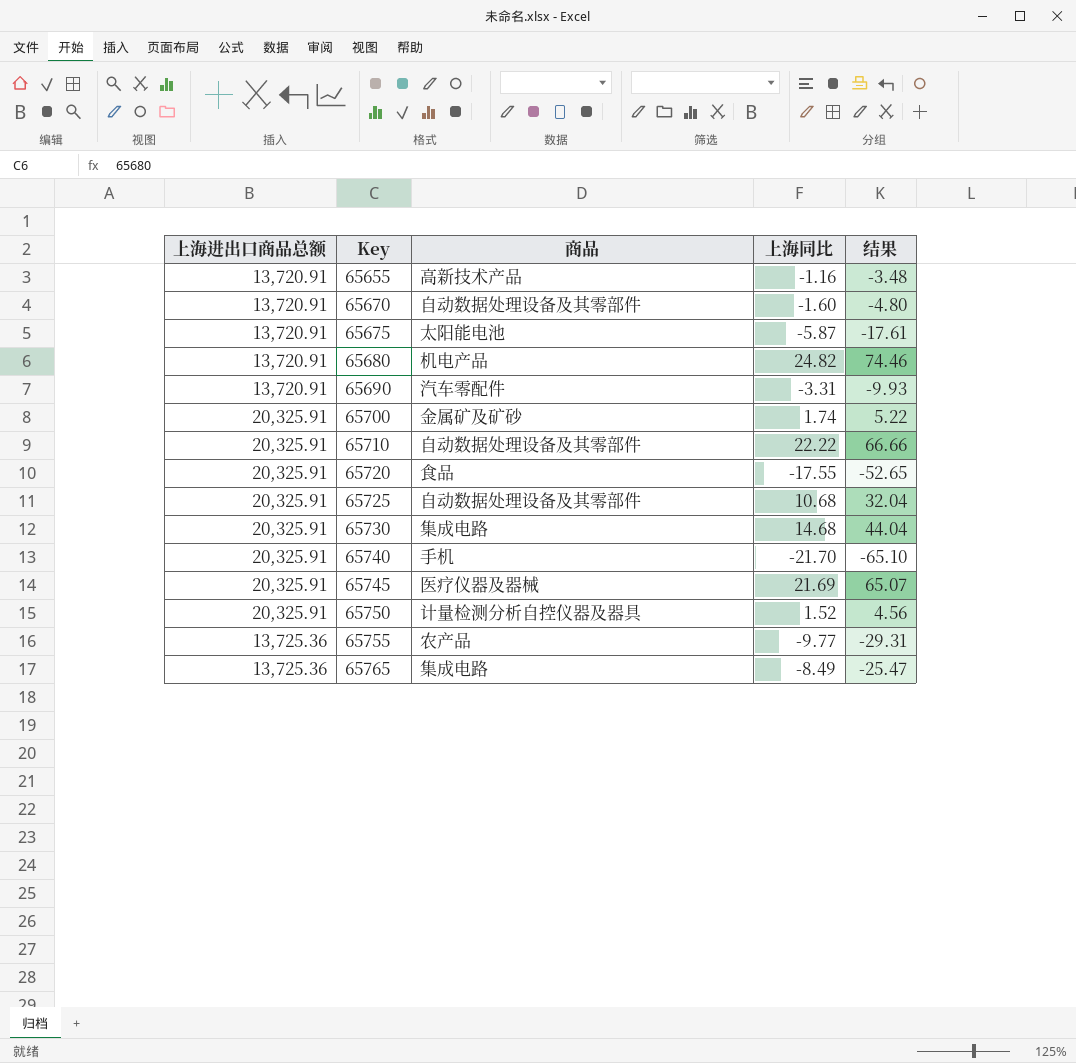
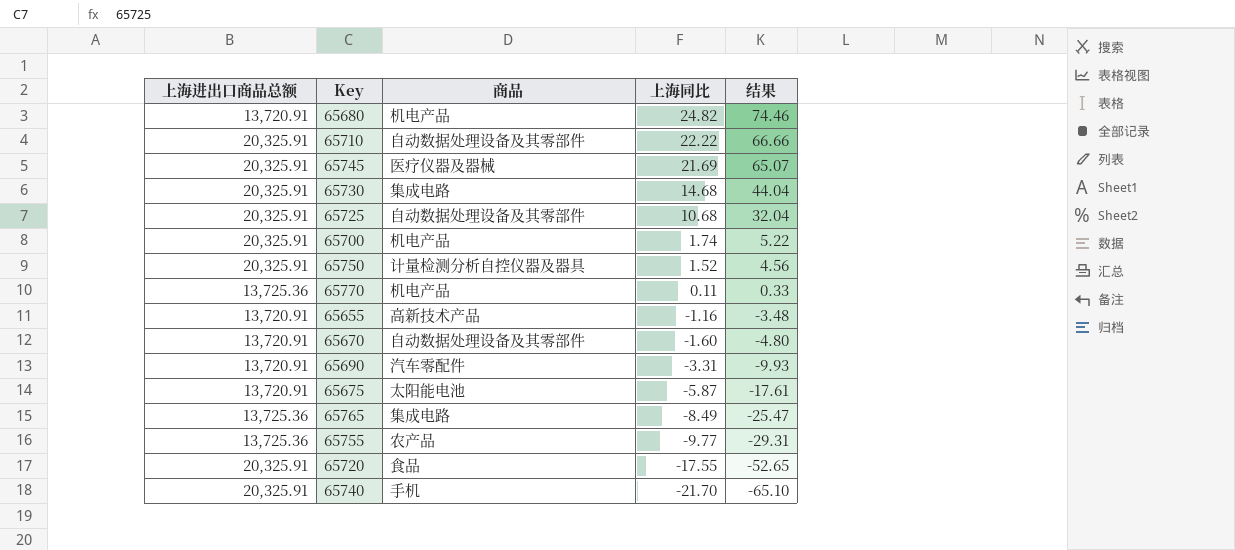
row order: Key ascending -> 上海同比 descending
65700 | 商品: 金属矿及矿砂 -> 机电产品
row 65770: none -> 13,725.36 | 机电产品 | 0.11 | 0.33

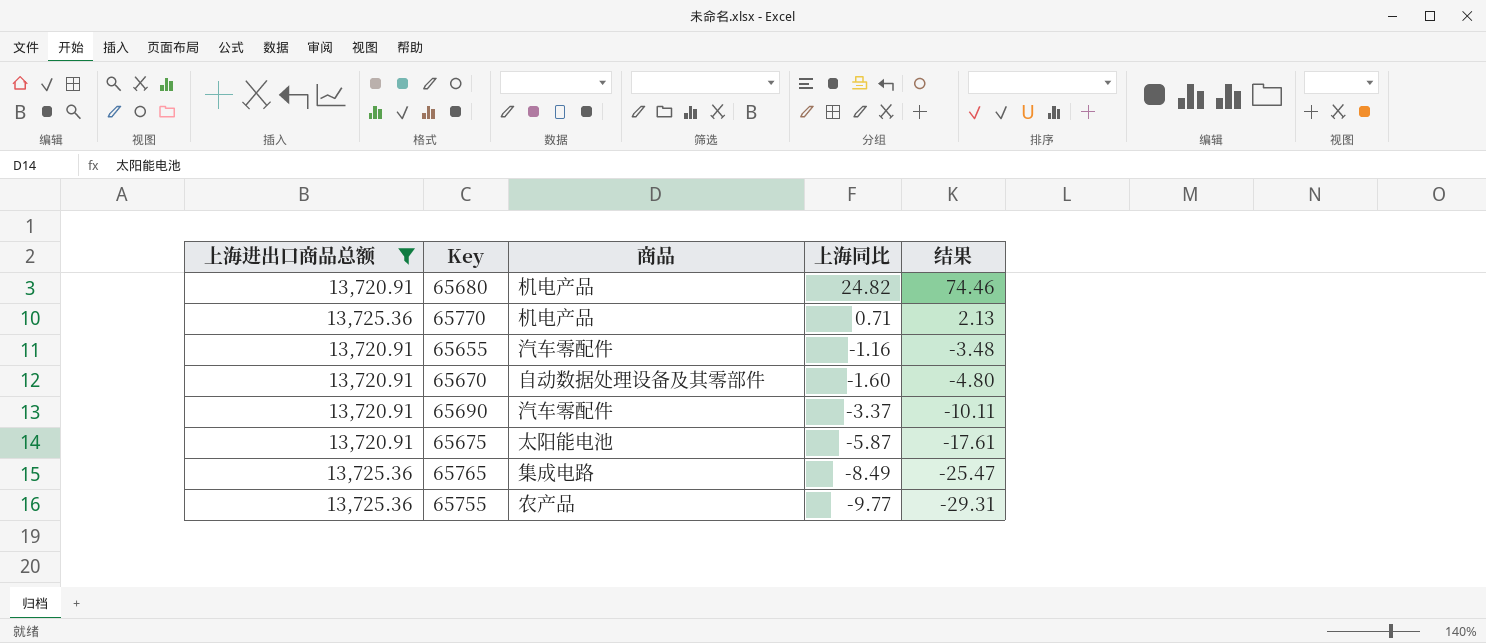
filter: none -> 上海进出口商品总额 != 20,325.91
65770 | 上海同比: 0.11 -> 0.71
65770 | 结果: 0.33 -> 2.13
65655 | 商品: 高新技术产品 -> 汽车零配件
65690 | 上海同比: -3.31 -> -3.37
65690 | 结果: -9.93 -> -10.11

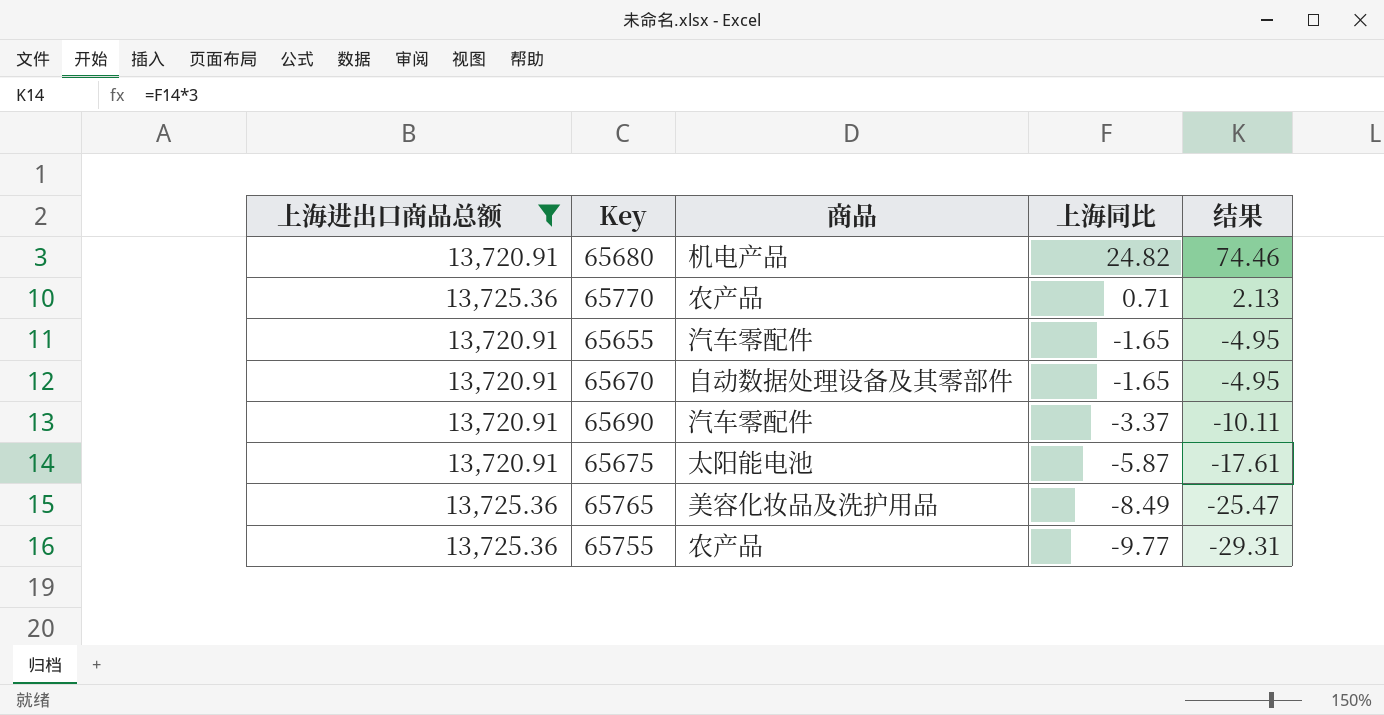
65770 | 商品: 机电产品 -> 农产品
65655 | 上海同比: -1.16 -> -1.65
65655 | 结果: -3.48 -> -4.95
65670 | 上海同比: -1.60 -> -1.65
65670 | 结果: -4.80 -> -4.95
65765 | 商品: 集成电路 -> 美容化妆品及洗护用品

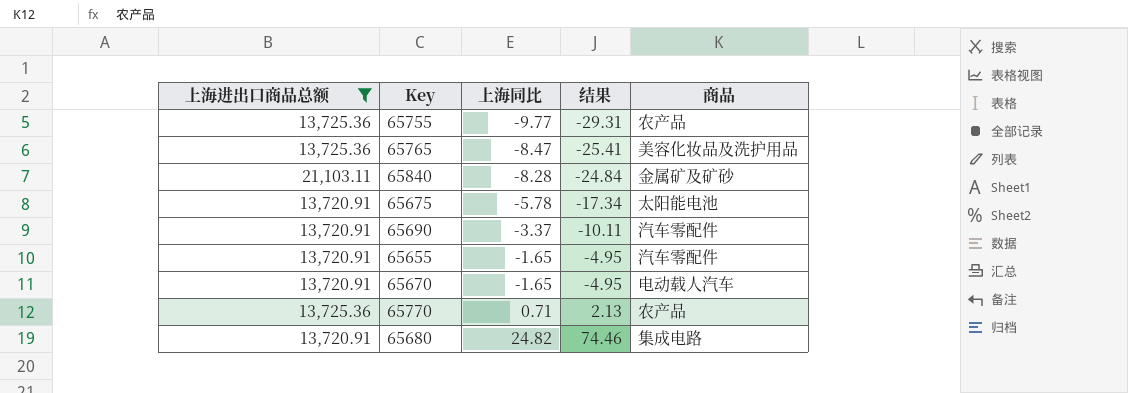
row order: 上海同比 descending -> 上海同比 ascending
column 商品 | position: 3 -> 5
65765 | 上海同比: -8.49 -> -8.47
65765 | 结果: -25.47 -> -25.41
row 65840: none -> 21,103.11 | -8.28 | -24.84 | 金属矿及矿砂
65675 | 上海同比: -5.87 -> -5.78
65675 | 结果: -17.61 -> -17.34
65670 | 商品: 自动数据处理设备及其零部件 -> 电动载人汽车
65680 | 商品: 机电产品 -> 集成电路

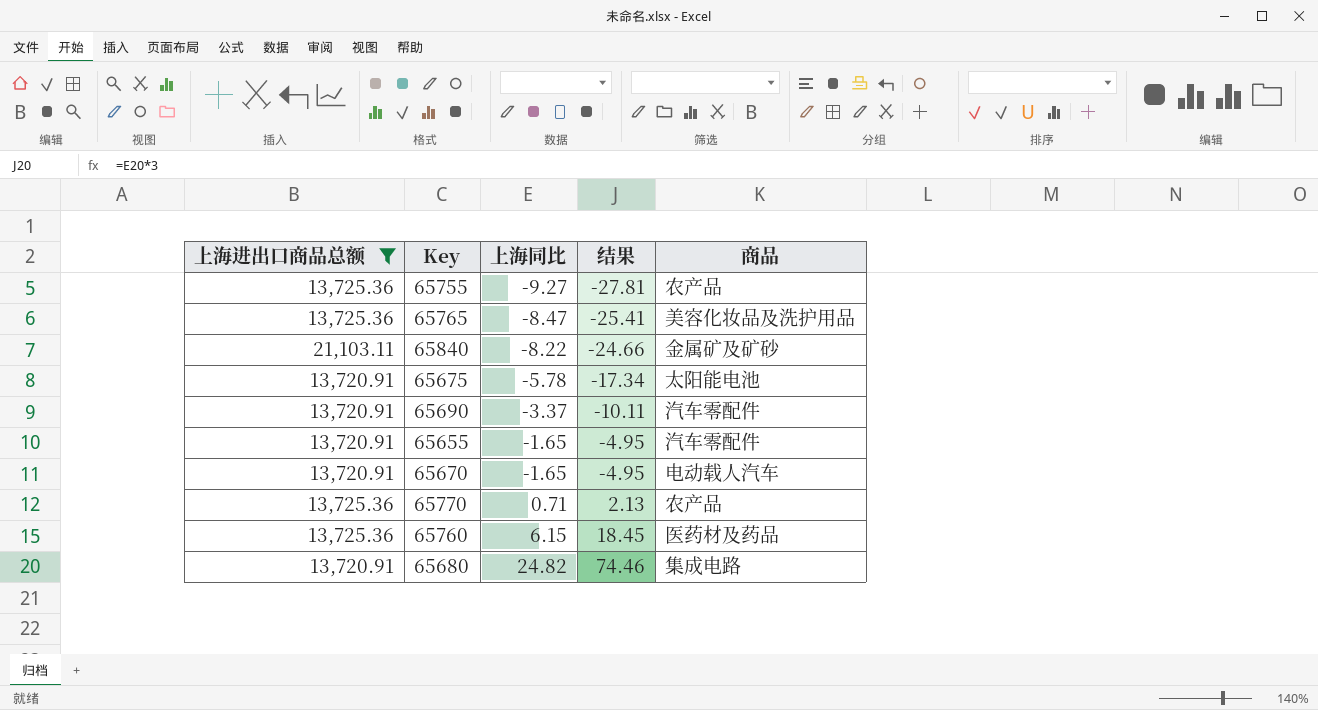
65755 | 上海同比: -9.77 -> -9.27
65755 | 结果: -29.31 -> -27.81
65840 | 上海同比: -8.28 -> -8.22
65840 | 结果: -24.84 -> -24.66
row 65760: none -> 13,725.36 | 6.15 | 18.45 | 医药材及药品

